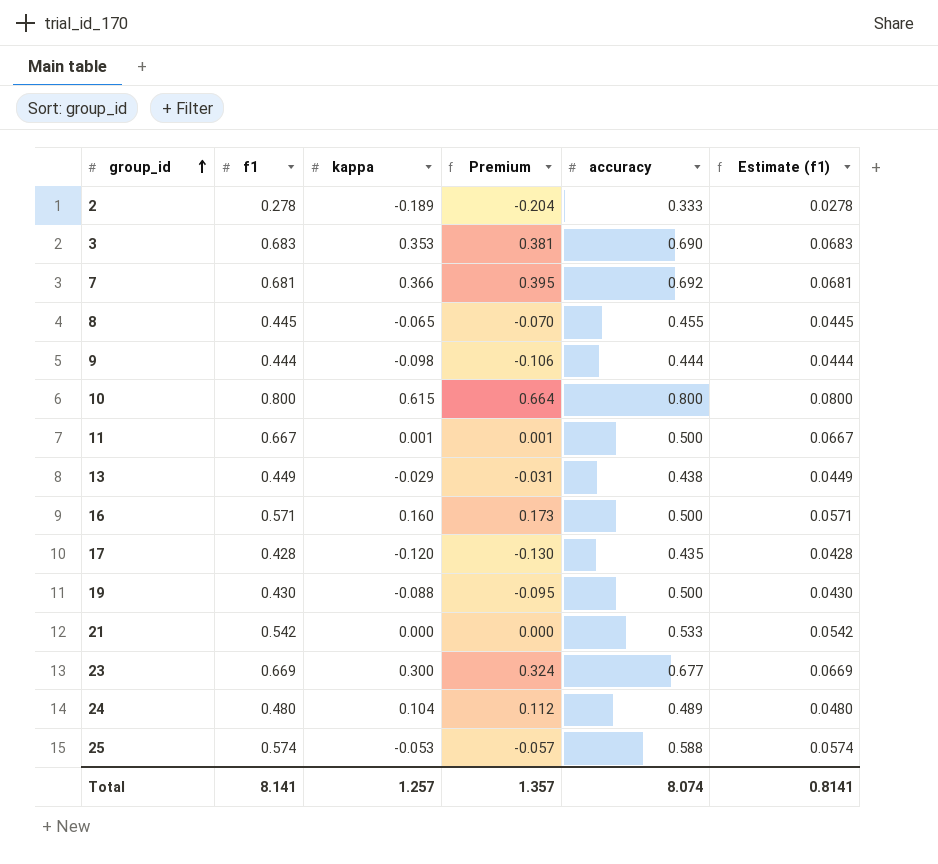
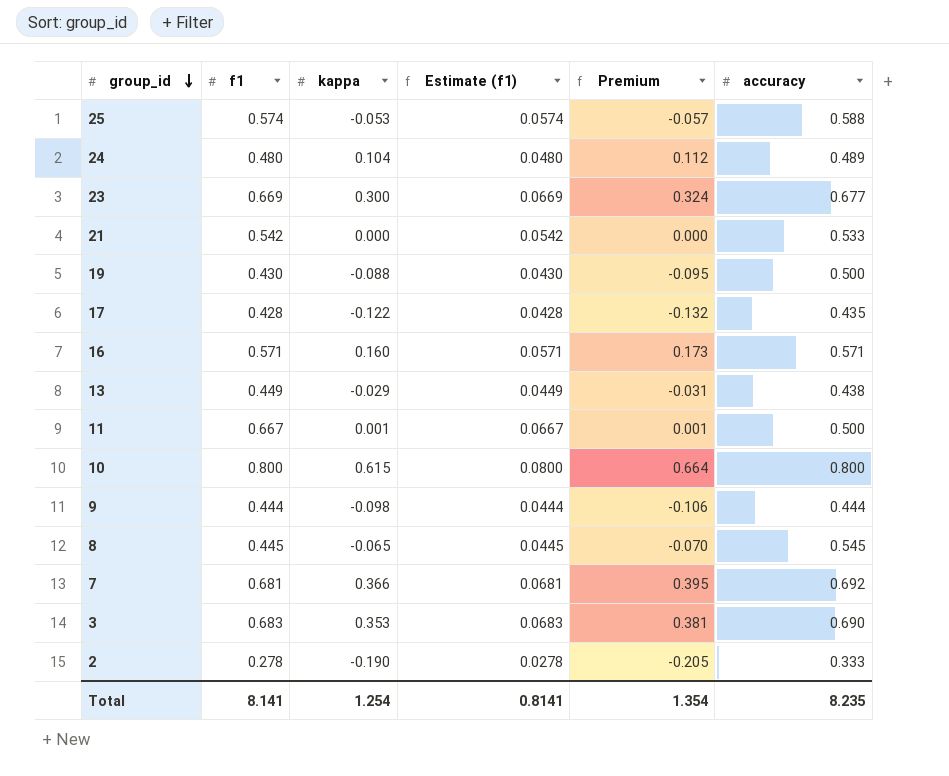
row order: group_id ascending -> group_id descending
column Estimate (f1) | position: 6 -> 4
17 | kappa: -0.120 -> -0.122
17 | Premium: -0.130 -> -0.132
16 | accuracy: 0.500 -> 0.571
8 | accuracy: 0.455 -> 0.545
2 | kappa: -0.189 -> -0.190
2 | Premium: -0.204 -> -0.205
Total | kappa: 1.257 -> 1.254
Total | Premium: 1.357 -> 1.354
Total | accuracy: 8.074 -> 8.235

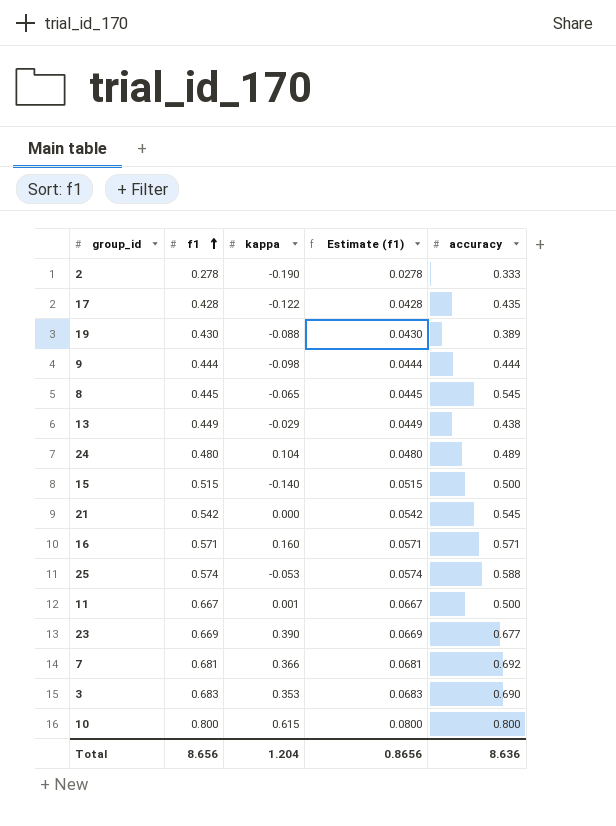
row order: group_id descending -> f1 ascending
column Premium | formula: [kappa] * 1.08 -> none
19 | accuracy: 0.500 -> 0.389
row 15: none -> 0.515 | -0.140 | 0.0515 | 0.500
21 | accuracy: 0.533 -> 0.545
23 | kappa: 0.300 -> 0.390
Total | f1: 8.141 -> 8.656
Total | kappa: 1.254 -> 1.204
Total | Estimate (f1): 0.8141 -> 0.8656
Total | accuracy: 8.235 -> 8.636

